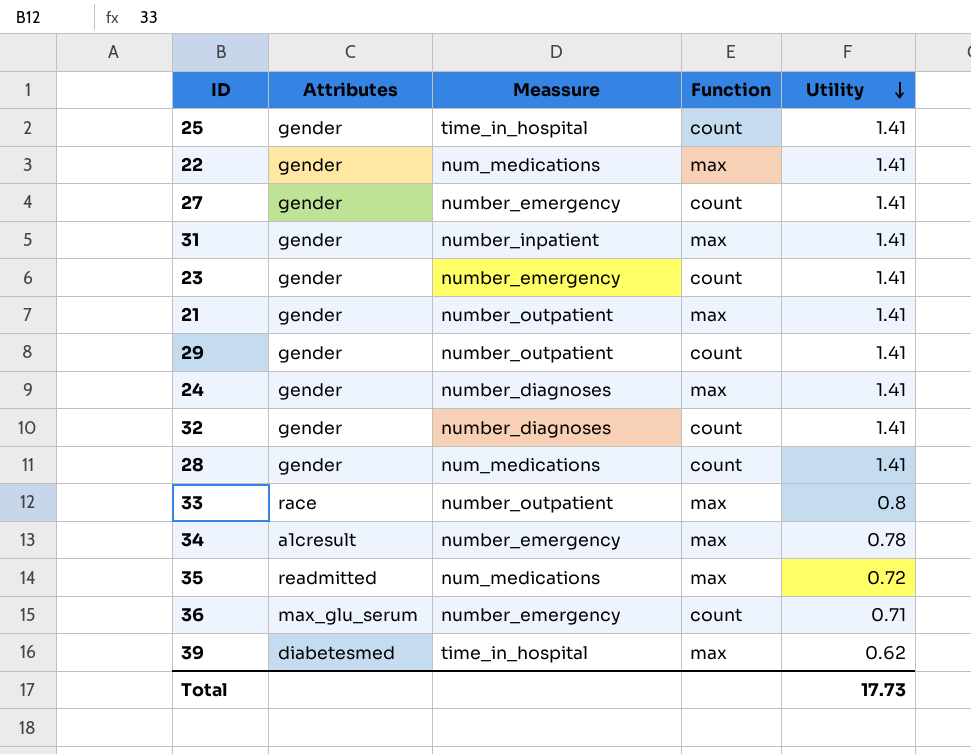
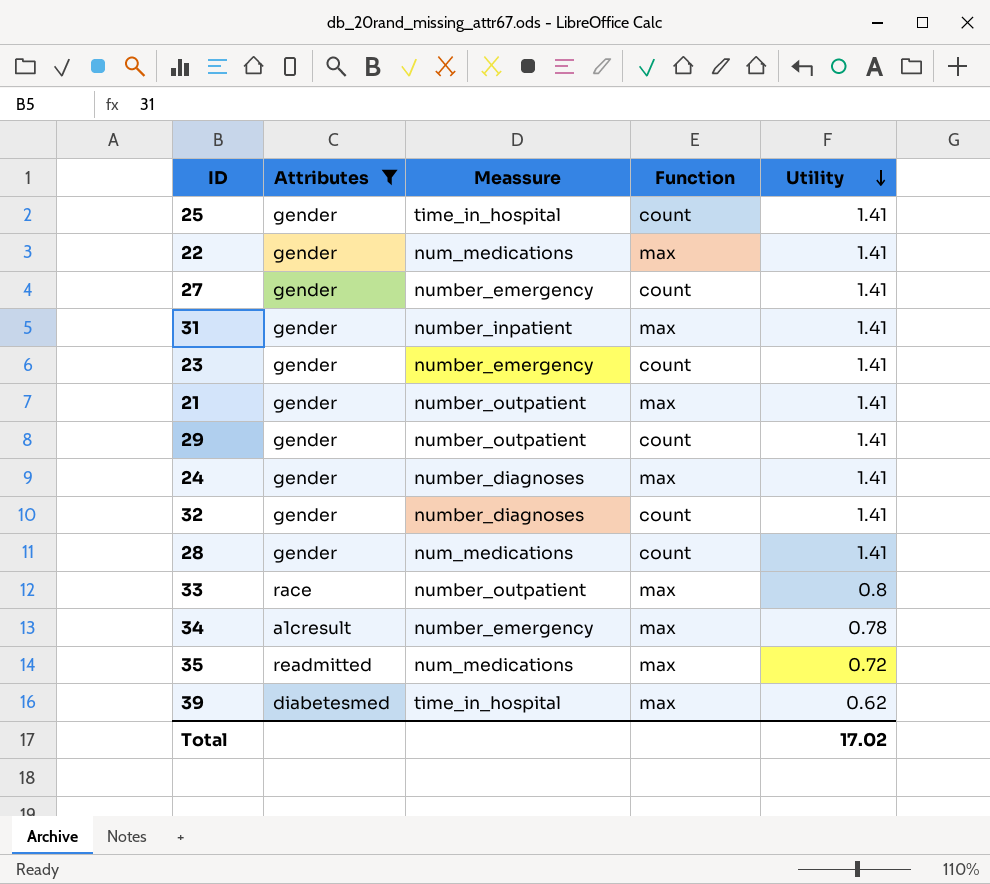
filter: none -> Attributes != max_glu_serum
Total | Utility: 17.73 -> 17.02

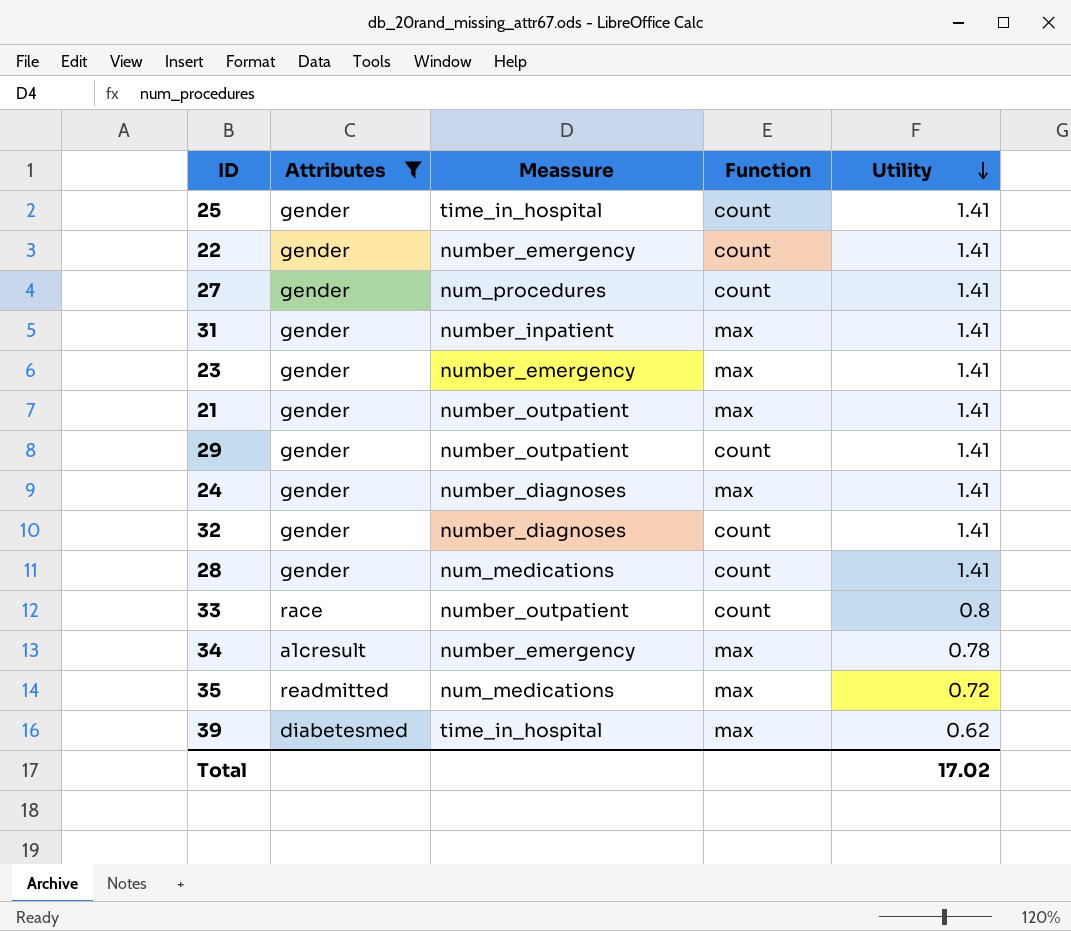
22 | Meassure: num_medications -> number_emergency
22 | Function: max -> count
27 | Meassure: number_emergency -> num_procedures
23 | Function: count -> max
33 | Function: max -> count

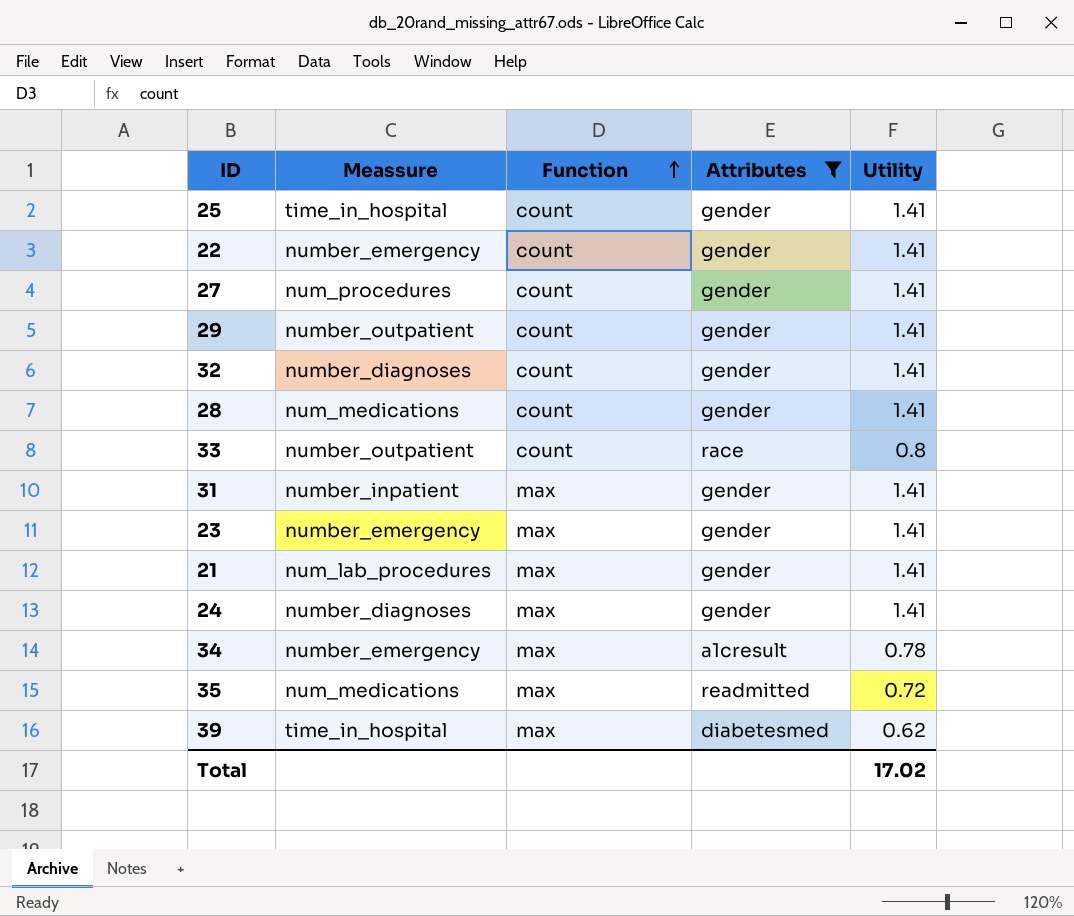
row order: Utility descending -> Function ascending
column Attributes | position: 2 -> 4
21 | Meassure: number_outpatient -> num_lab_procedures

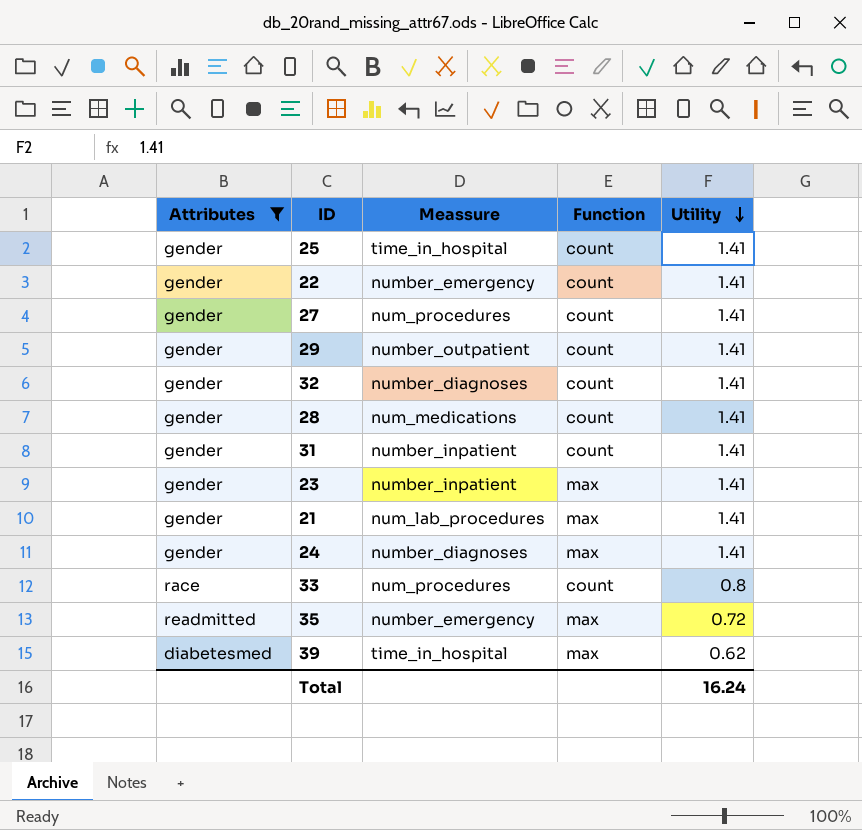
row order: Function ascending -> Utility descending
column Attributes | position: 4 -> 1
row 34: number_emergency | max | a1cresult | 0.78 -> none
31 | Function: max -> count
23 | Meassure: number_emergency -> number_inpatient
33 | Meassure: number_outpatient -> num_procedures
35 | Meassure: num_medications -> number_emergency
Total | Utility: 17.02 -> 16.24

